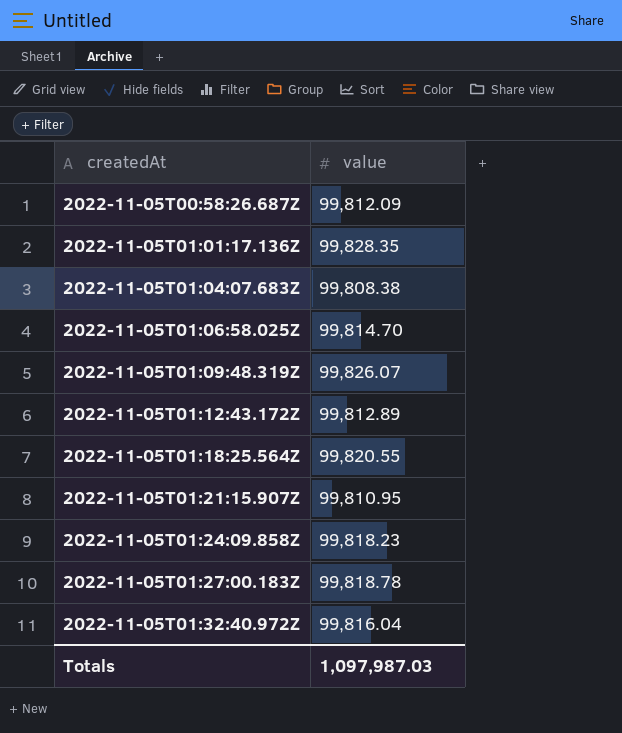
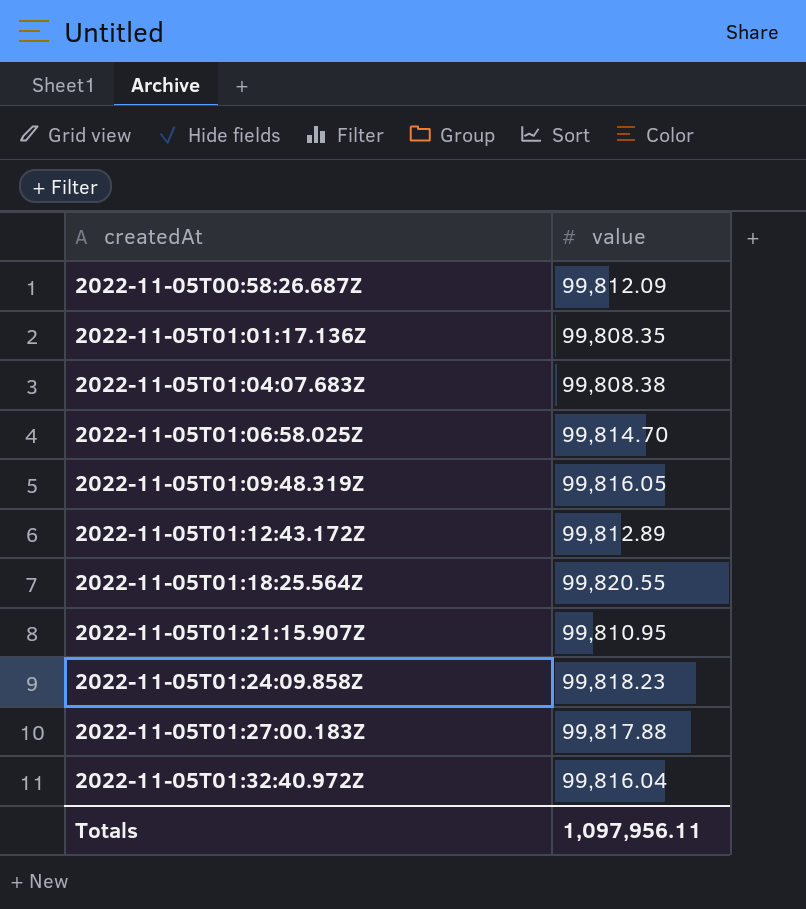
2022-11-05T01:01:17.136Z | value: 99,828.35 -> 99,808.35
2022-11-05T01:09:48.319Z | value: 99,826.07 -> 99,816.05
2022-11-05T01:27:00.183Z | value: 99,818.78 -> 99,817.88
Totals | value: 1,097,987.03 -> 1,097,956.11

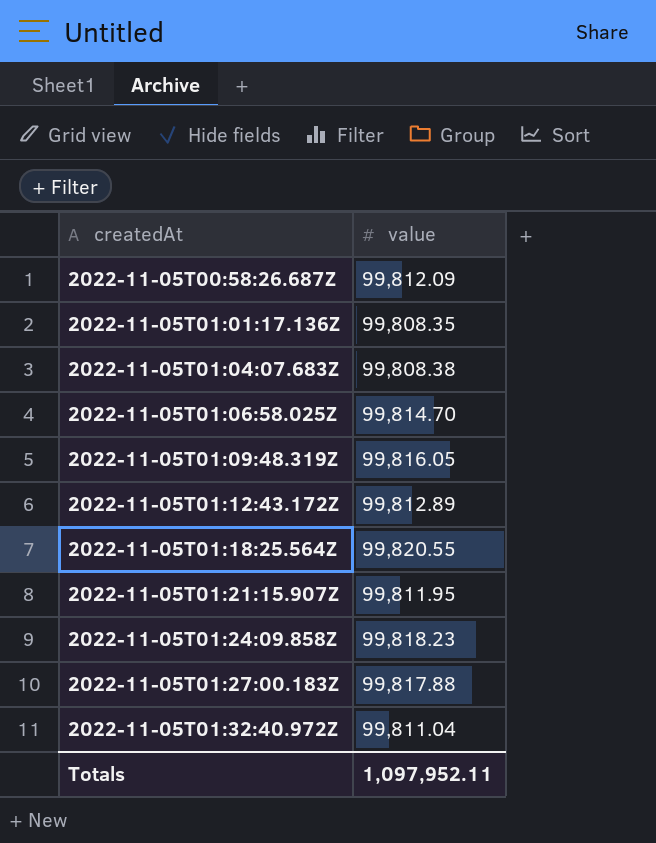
2022-11-05T01:21:15.907Z | value: 99,810.95 -> 99,811.95
2022-11-05T01:32:40.972Z | value: 99,816.04 -> 99,811.04
Totals | value: 1,097,956.11 -> 1,097,952.11

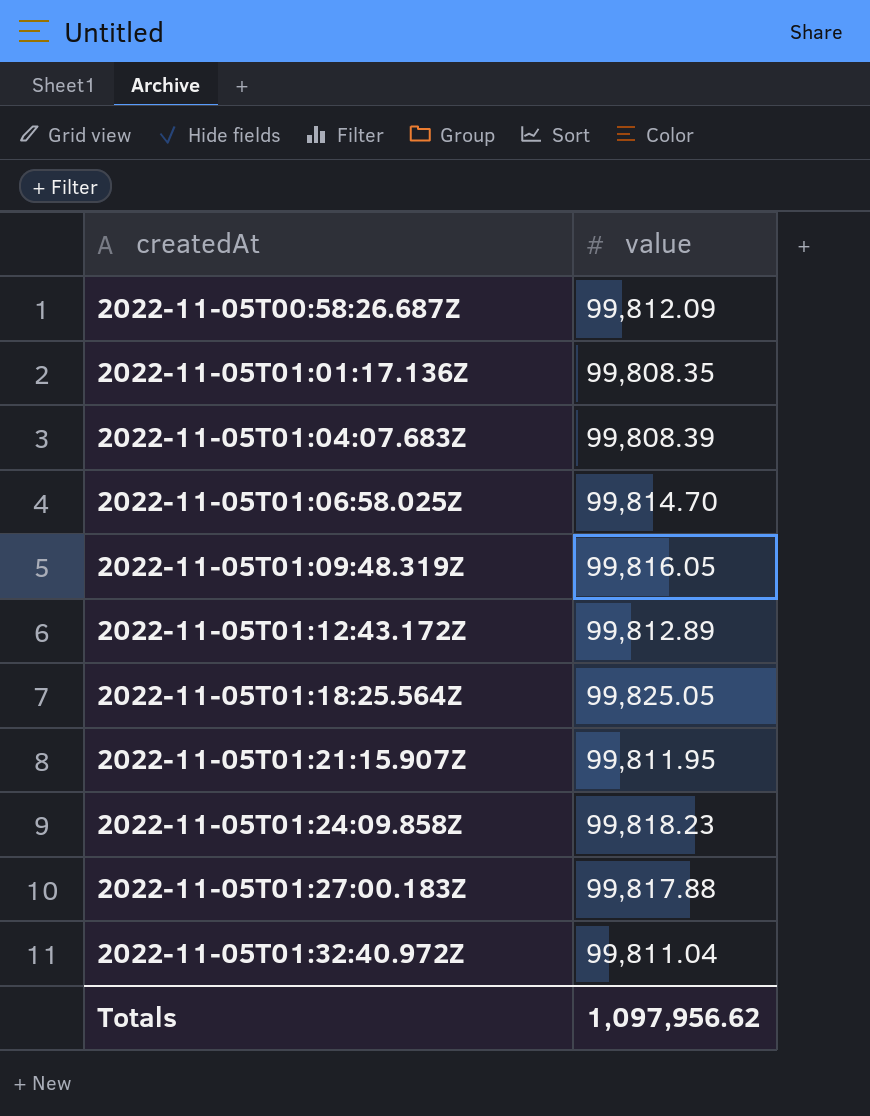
2022-11-05T01:04:07.683Z | value: 99,808.38 -> 99,808.39
2022-11-05T01:18:25.564Z | value: 99,820.55 -> 99,825.05
Totals | value: 1,097,952.11 -> 1,097,956.62

